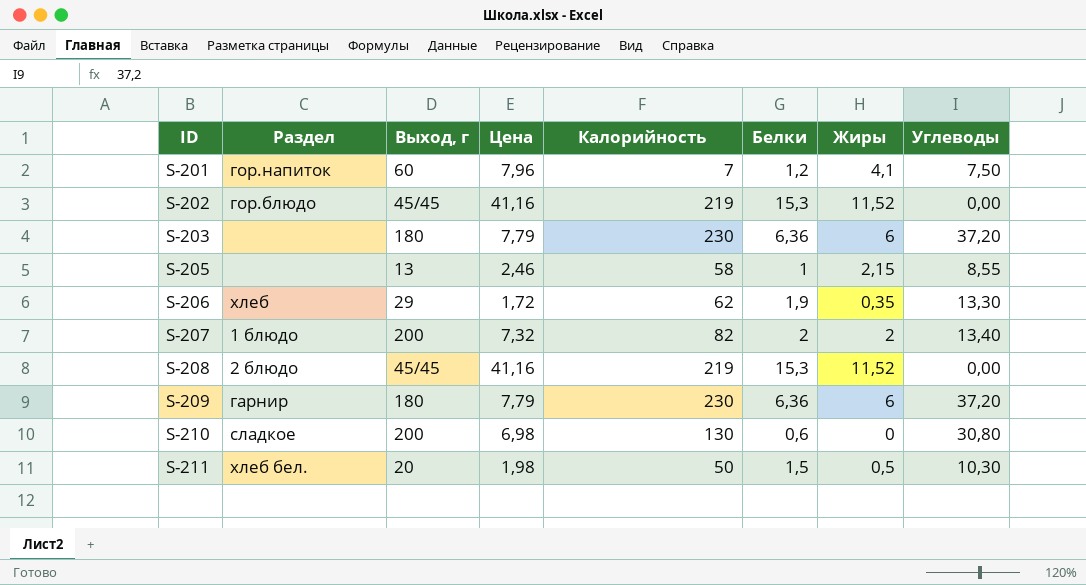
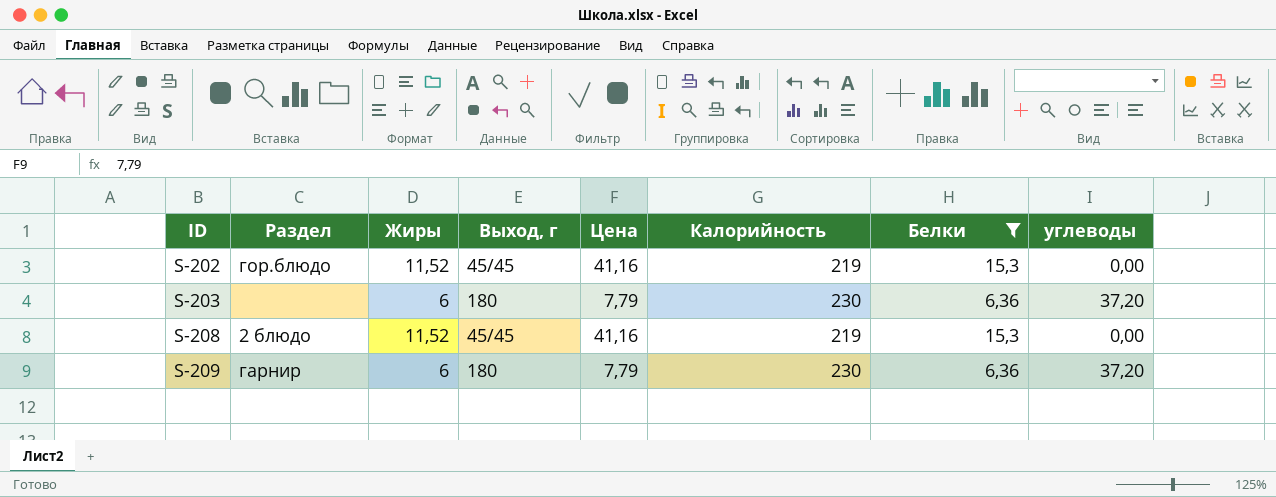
filter: none -> Белки >= 6,36
column Жиры | position: 7 -> 3
column name: Углеводы -> углеводы

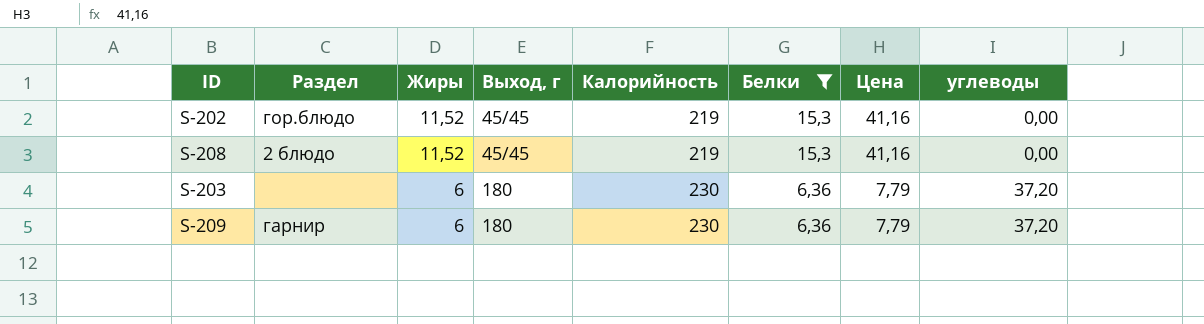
row order: ID ascending -> Жиры descending
column Цена | position: 5 -> 7

